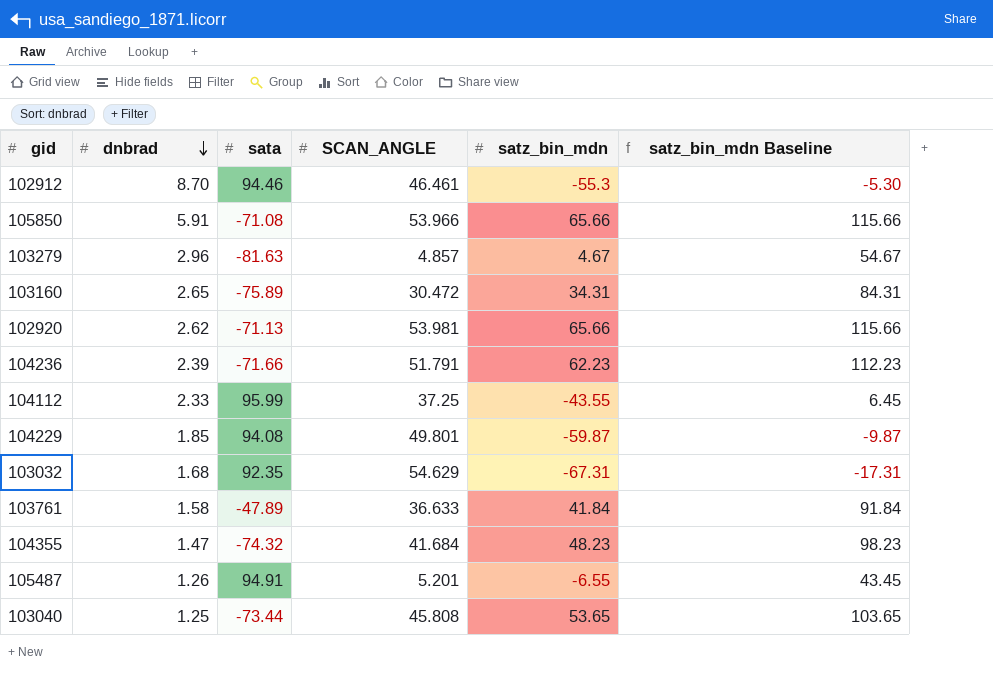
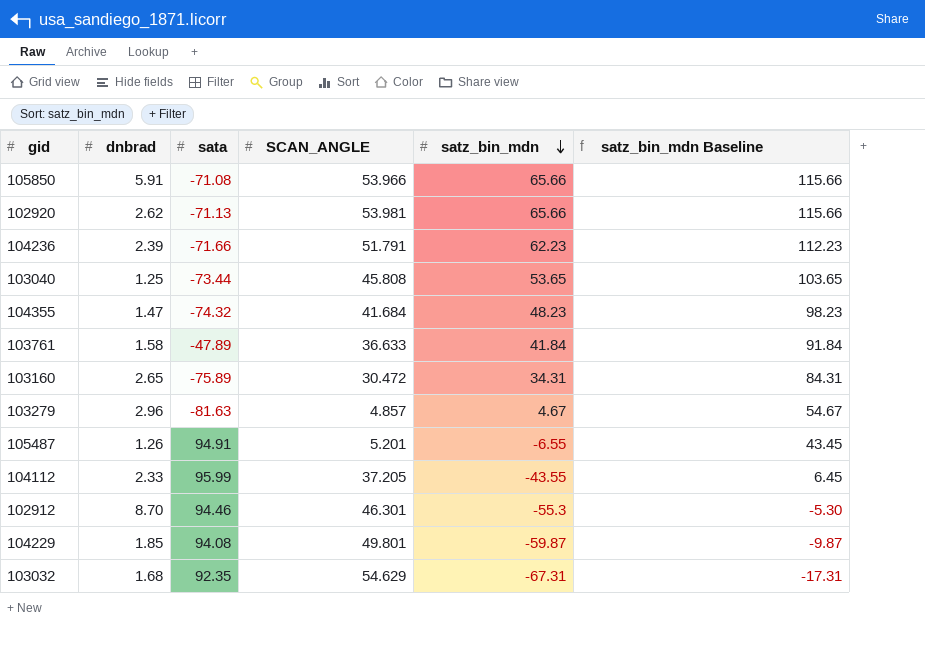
row order: dnbrad descending -> satz_bin_mdn descending
104112 | SCAN_ANGLE: 37.25 -> 37.205
102912 | SCAN_ANGLE: 46.461 -> 46.301

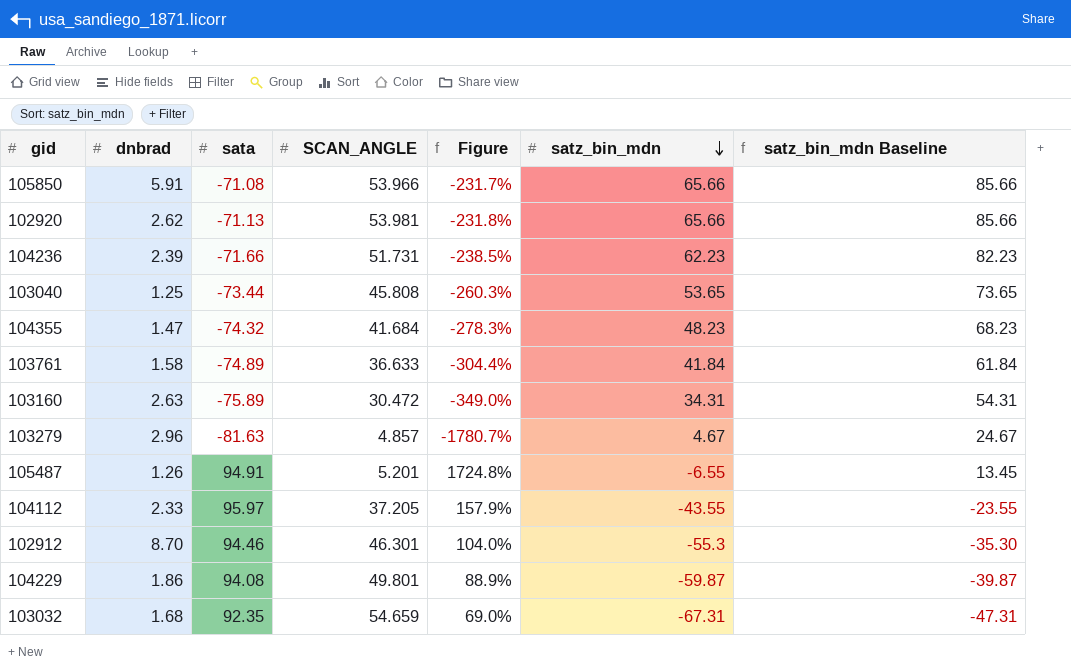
column Figure | formula: none -> ([sata] - [SCAN_ANGLE]) / [SCAN_ANGLE]
column satz_bin_mdn Baseline | formula: [satz_bin_mdn] + 50 -> [satz_bin_mdn] + 20
104236 | SCAN_ANGLE: 51.791 -> 51.731
103761 | sata: -47.89 -> -74.89
103160 | dnbrad: 2.65 -> 2.63
104112 | sata: 95.99 -> 95.97
104229 | dnbrad: 1.85 -> 1.86
103032 | SCAN_ANGLE: 54.629 -> 54.659

